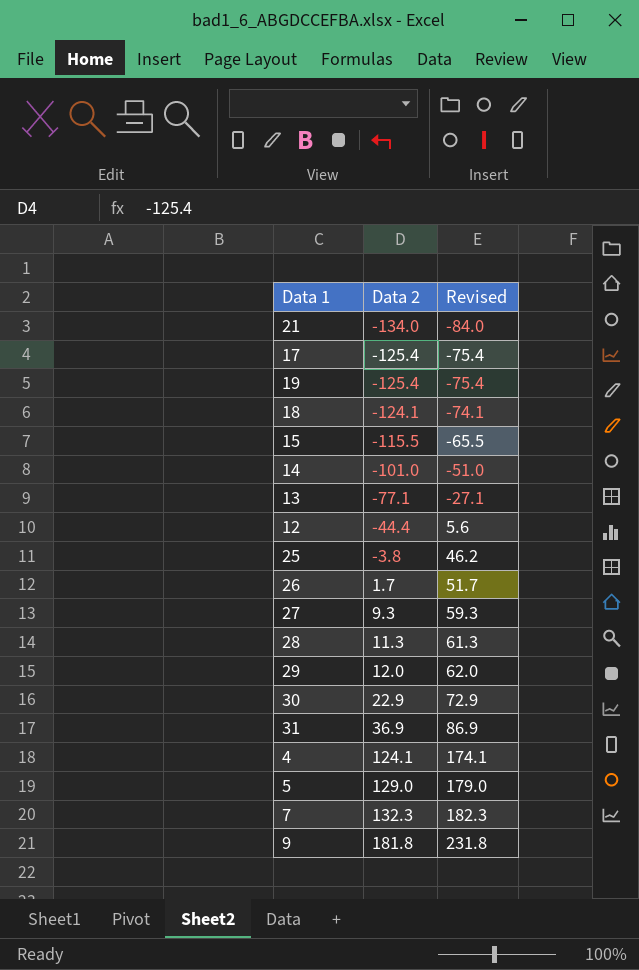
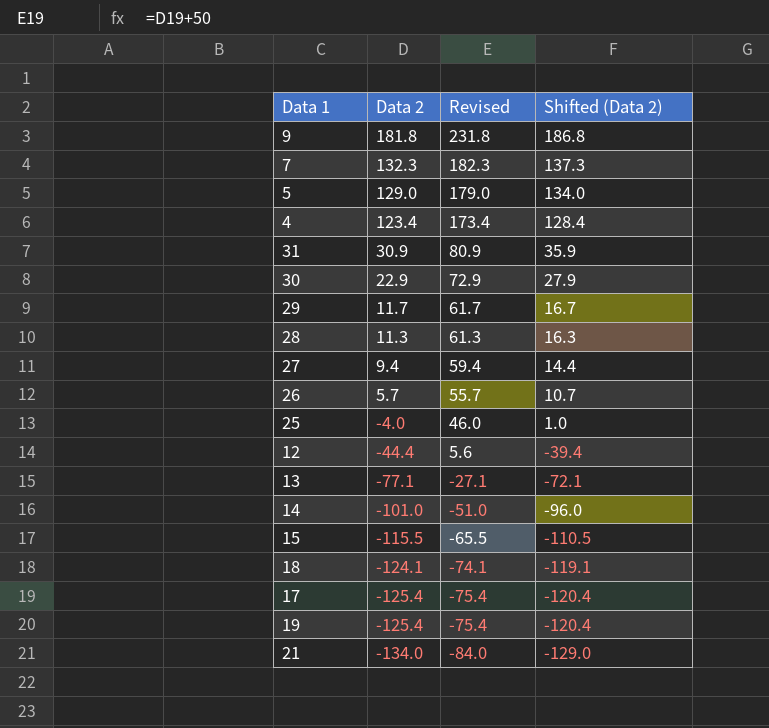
row order: Data 2 ascending -> Data 2 descending
column Shifted (Data 2) | formula: none -> [Data 2] + 5
4 | Data 2: 124.1 -> 123.4
4 | Revised: 174.1 -> 173.4
31 | Data 2: 36.9 -> 30.9
31 | Revised: 86.9 -> 80.9
29 | Data 2: 12.0 -> 11.7
29 | Revised: 62.0 -> 61.7
27 | Data 2: 9.3 -> 9.4
27 | Revised: 59.3 -> 59.4
26 | Data 2: 1.7 -> 5.7
26 | Revised: 51.7 -> 55.7
25 | Data 2: -3.8 -> -4.0
25 | Revised: 46.2 -> 46.0

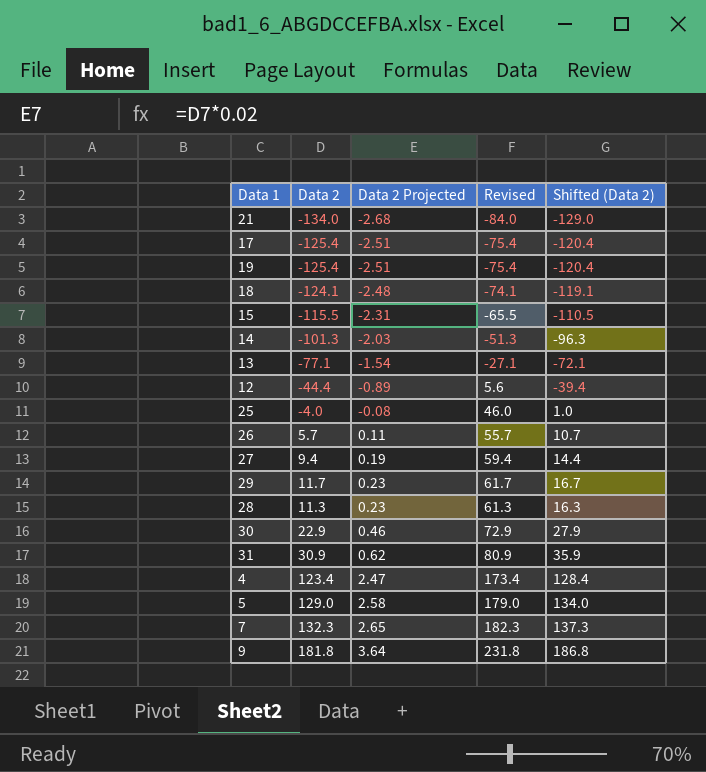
row order: Data 2 descending -> Data 2 Projected ascending
column Data 2 Projected | formula: none -> [Data 2] * 0.02
14 | Data 2: -101.0 -> -101.3
14 | Revised: -51.0 -> -51.3
14 | Shifted (Data 2): -96.0 -> -96.3

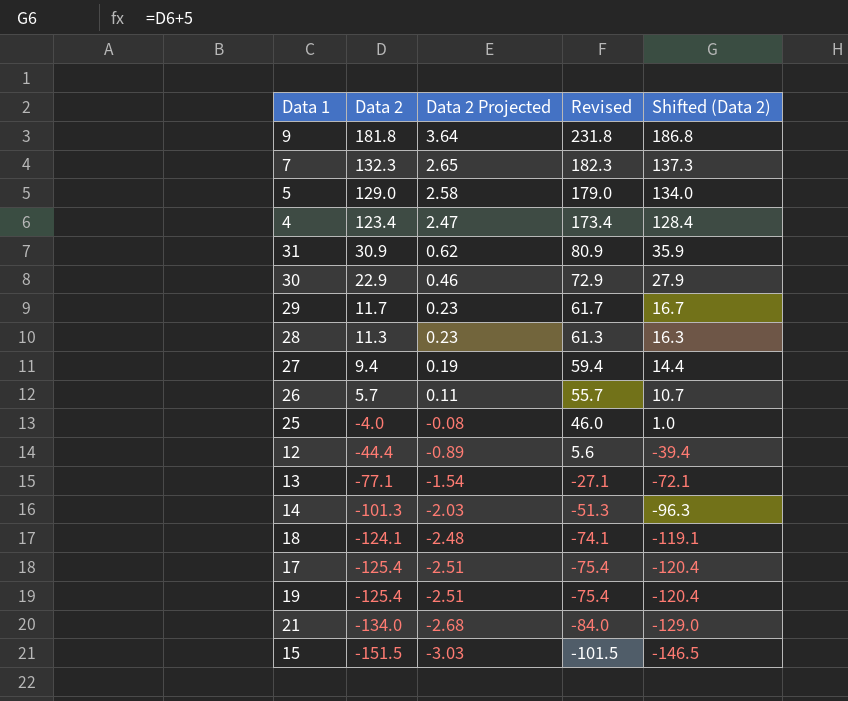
row order: Data 2 Projected ascending -> Data 2 descending
15 | Data 2: -115.5 -> -151.5
15 | Data 2 Projected: -2.31 -> -3.03
15 | Revised: -65.5 -> -101.5
15 | Shifted (Data 2): -110.5 -> -146.5

